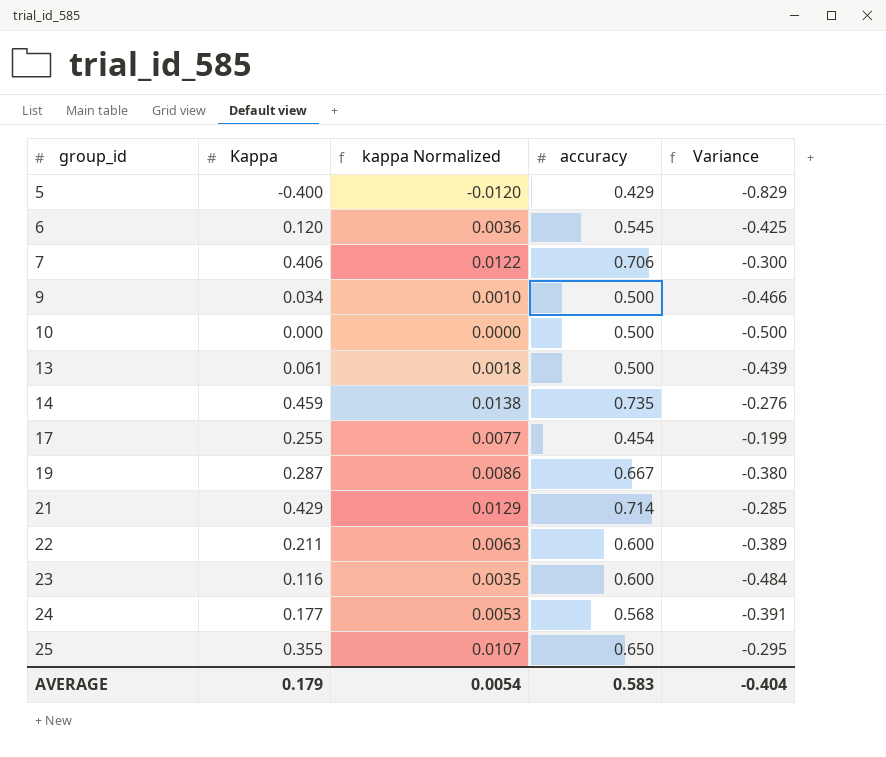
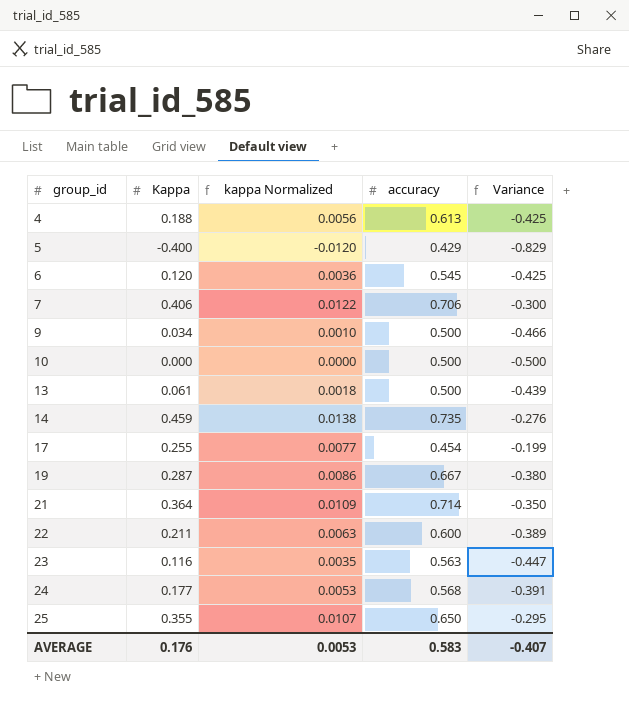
row 4: none -> 0.188 | 0.0056 | 0.613 | -0.425
21 | Kappa: 0.429 -> 0.364
21 | kappa Normalized: 0.0129 -> 0.0109
21 | Variance: -0.285 -> -0.350
23 | accuracy: 0.600 -> 0.563
23 | Variance: -0.484 -> -0.447
AVERAGE | Kappa: 0.179 -> 0.176
AVERAGE | kappa Normalized: 0.0054 -> 0.0053
AVERAGE | Variance: -0.404 -> -0.407

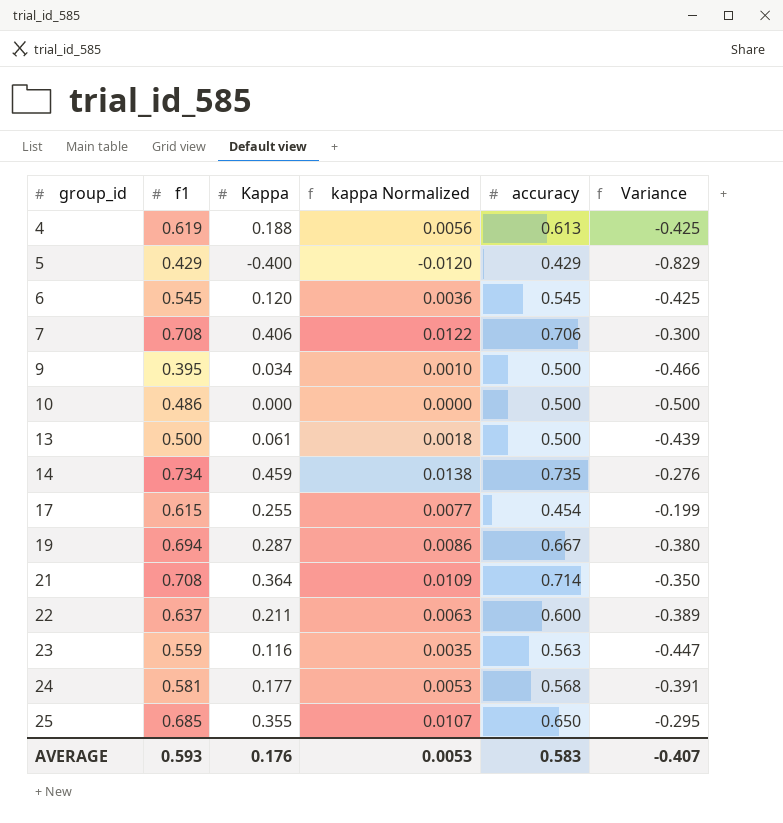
column f1 | position: none -> 2

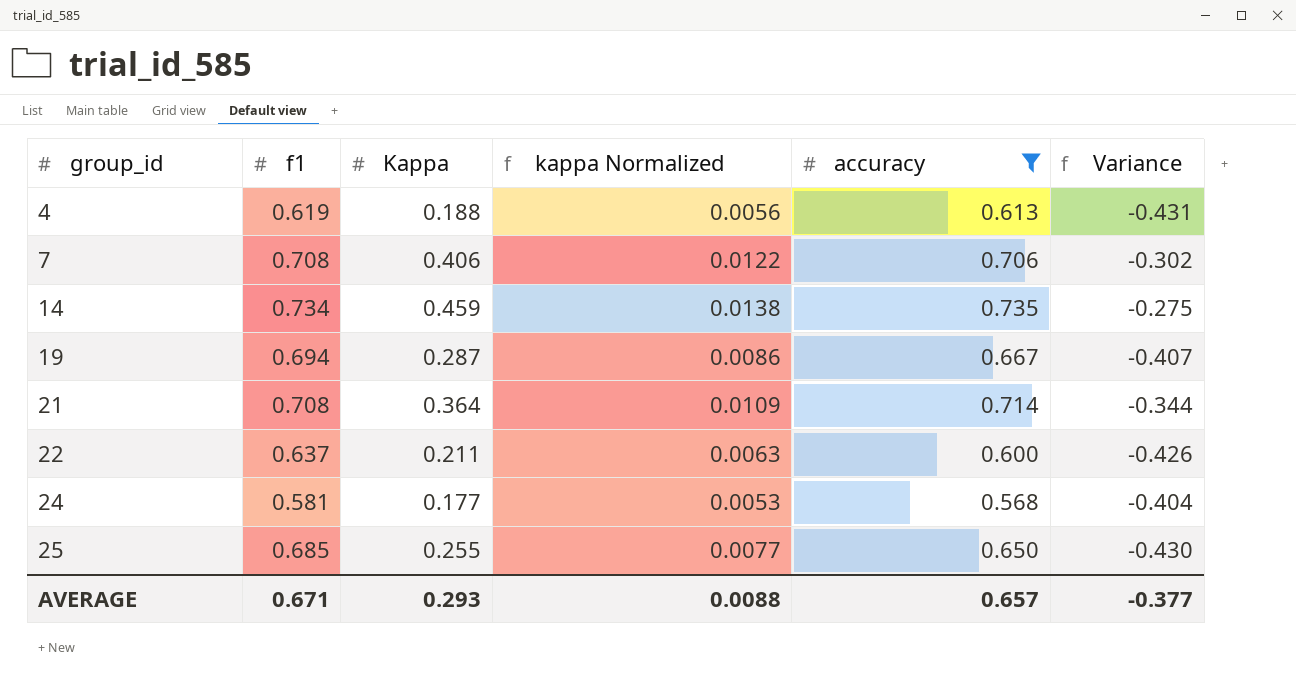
filter: none -> accuracy >= 0.568
column Variance | formula: [Kappa] - [accuracy] -> [Kappa] - [f1]
25 | Kappa: 0.355 -> 0.255
25 | kappa Normalized: 0.0107 -> 0.0077
AVERAGE | f1: 0.593 -> 0.671
AVERAGE | Kappa: 0.176 -> 0.293
AVERAGE | kappa Normalized: 0.0053 -> 0.0088
AVERAGE | accuracy: 0.583 -> 0.657
AVERAGE | Variance: -0.407 -> -0.377

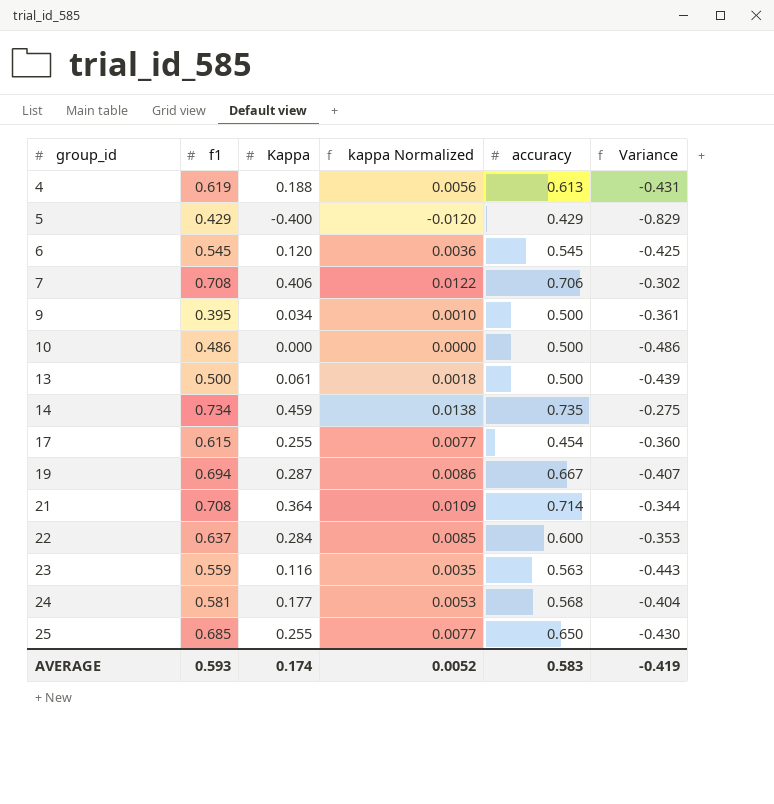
filter: accuracy >= 0.568 -> none
22 | Kappa: 0.211 -> 0.284
22 | kappa Normalized: 0.0063 -> 0.0085
22 | Variance: -0.426 -> -0.353
AVERAGE | f1: 0.671 -> 0.593
AVERAGE | Kappa: 0.293 -> 0.174
AVERAGE | kappa Normalized: 0.0088 -> 0.0052
AVERAGE | accuracy: 0.657 -> 0.583
AVERAGE | Variance: -0.377 -> -0.419

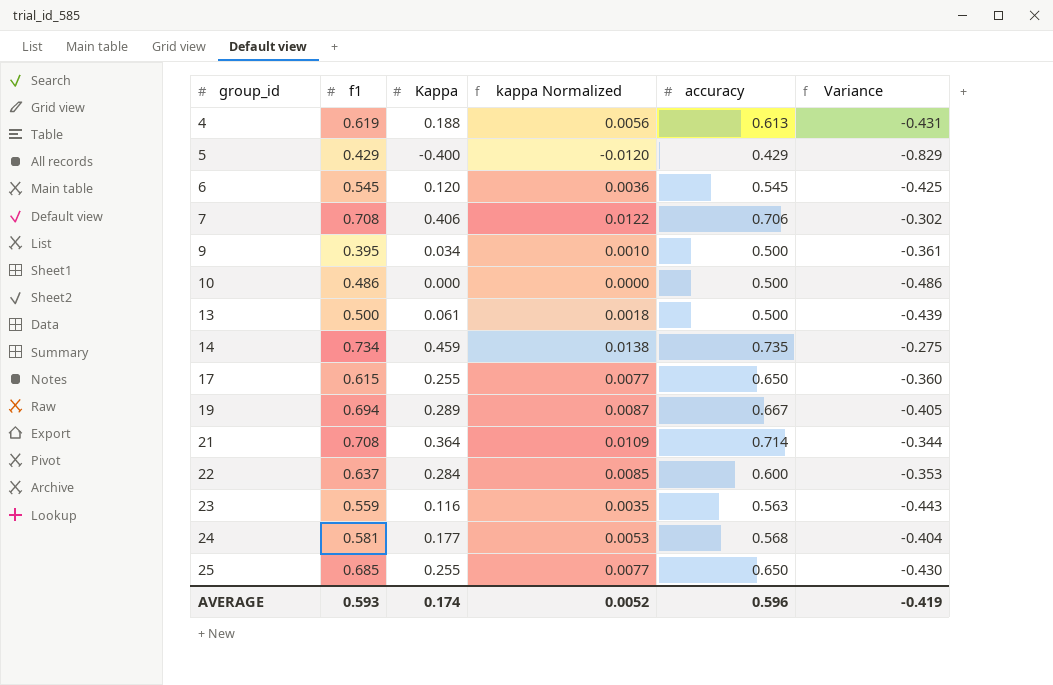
17 | accuracy: 0.454 -> 0.650
19 | Kappa: 0.287 -> 0.289
19 | kappa Normalized: 0.0086 -> 0.0087
19 | Variance: -0.407 -> -0.405
AVERAGE | accuracy: 0.583 -> 0.596

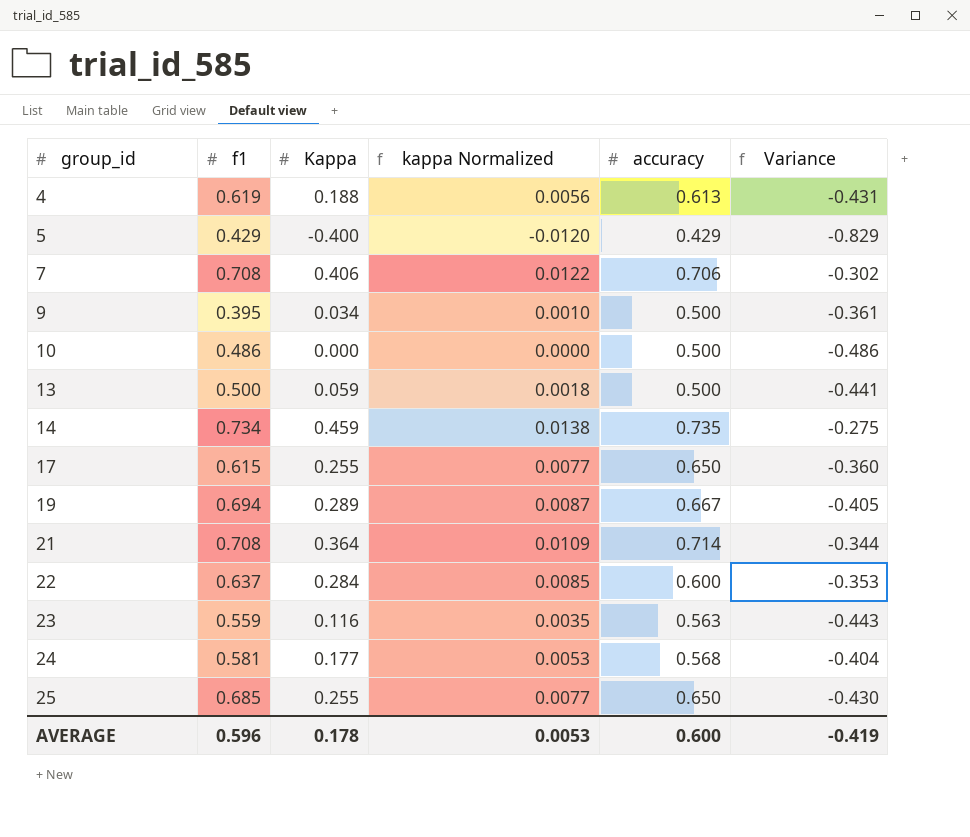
row 6: 0.545 | 0.120 | 0.0036 | 0.545 | -0.425 -> none
13 | Kappa: 0.061 -> 0.059
13 | Variance: -0.439 -> -0.441
AVERAGE | f1: 0.593 -> 0.596
AVERAGE | Kappa: 0.174 -> 0.178
AVERAGE | kappa Normalized: 0.0052 -> 0.0053
AVERAGE | accuracy: 0.596 -> 0.600

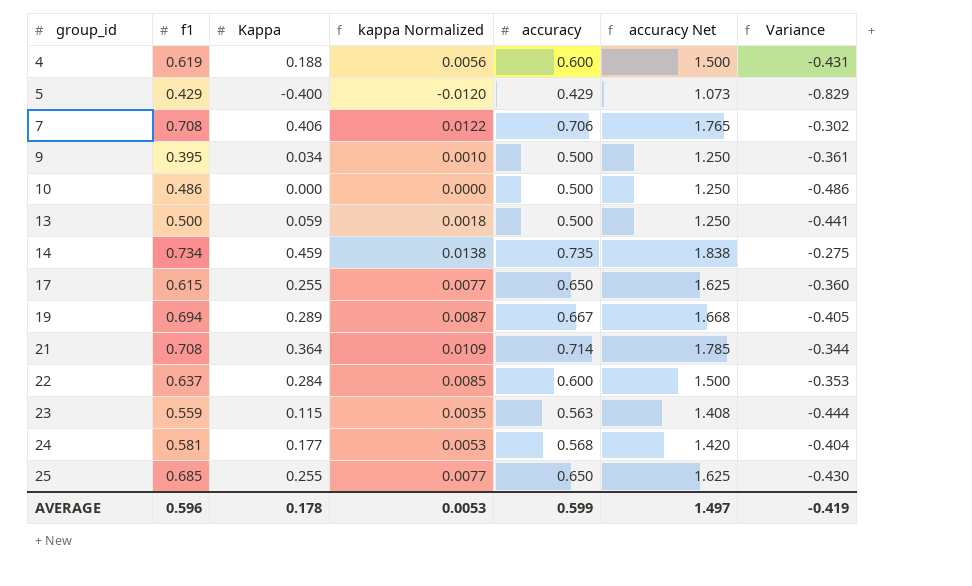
column accuracy Net | formula: none -> [accuracy] * 2.5
4 | accuracy: 0.613 -> 0.600
23 | Kappa: 0.116 -> 0.115
23 | Variance: -0.443 -> -0.444
AVERAGE | accuracy: 0.600 -> 0.599

